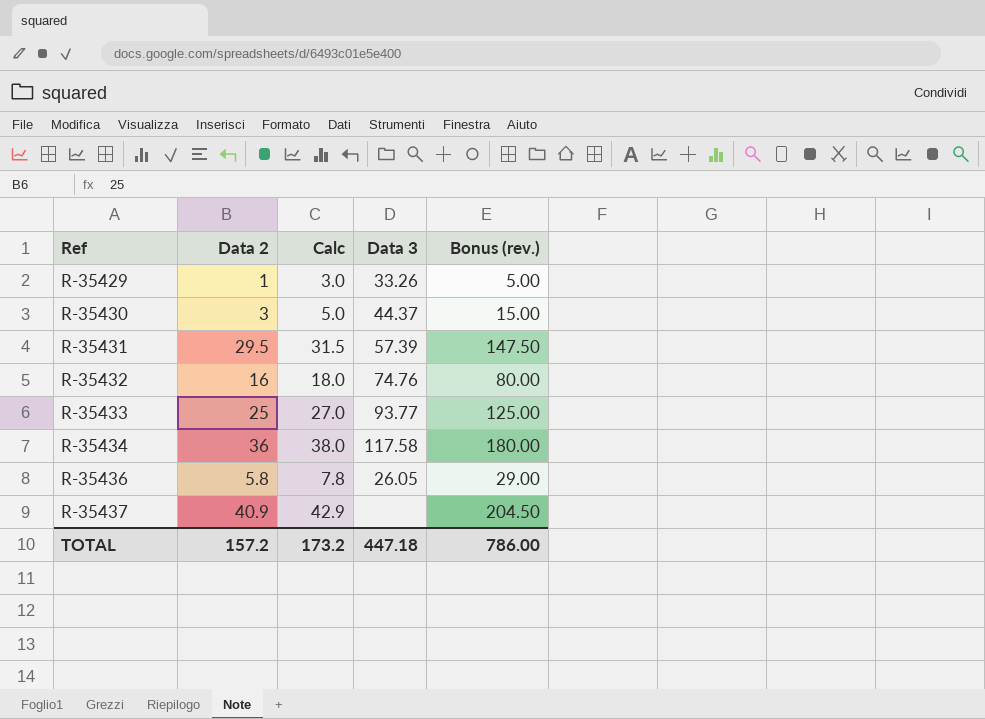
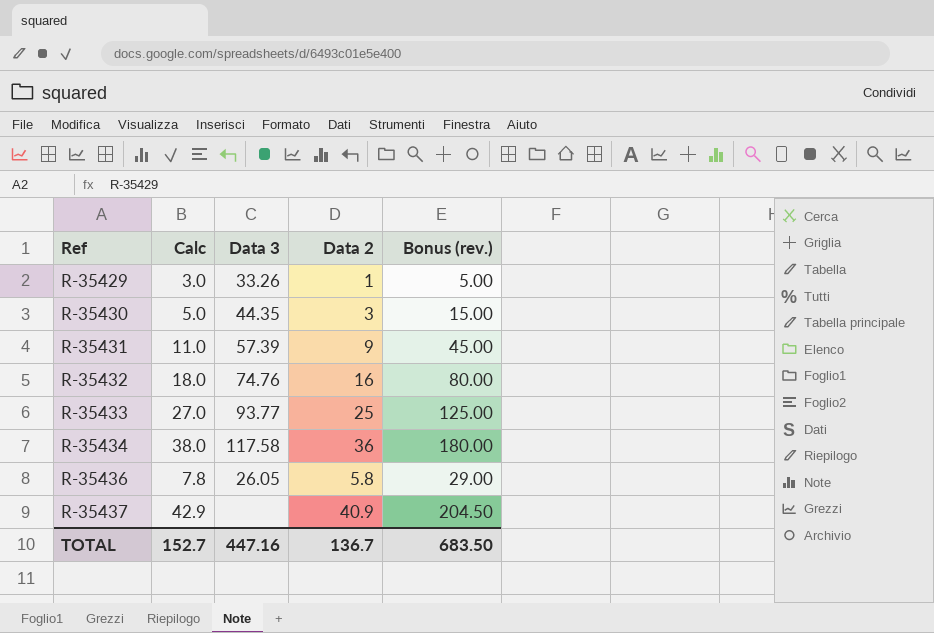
column Data 2 | position: 2 -> 4
R-35430 | Data 3: 44.37 -> 44.35
R-35431 | Calc: 31.5 -> 11.0
R-35431 | Data 2: 29.5 -> 9
R-35431 | Bonus (rev.): 147.50 -> 45.00
TOTAL | Calc: 173.2 -> 152.7
TOTAL | Data 3: 447.18 -> 447.16
TOTAL | Data 2: 157.2 -> 136.7
TOTAL | Bonus (rev.): 786.00 -> 683.50

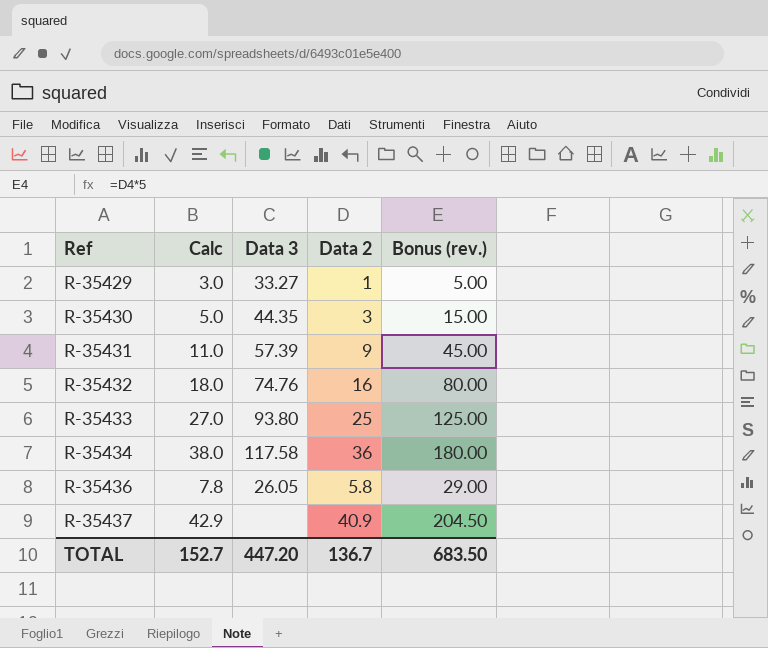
R-35429 | Data 3: 33.26 -> 33.27
R-35433 | Data 3: 93.77 -> 93.80
TOTAL | Data 3: 447.16 -> 447.20

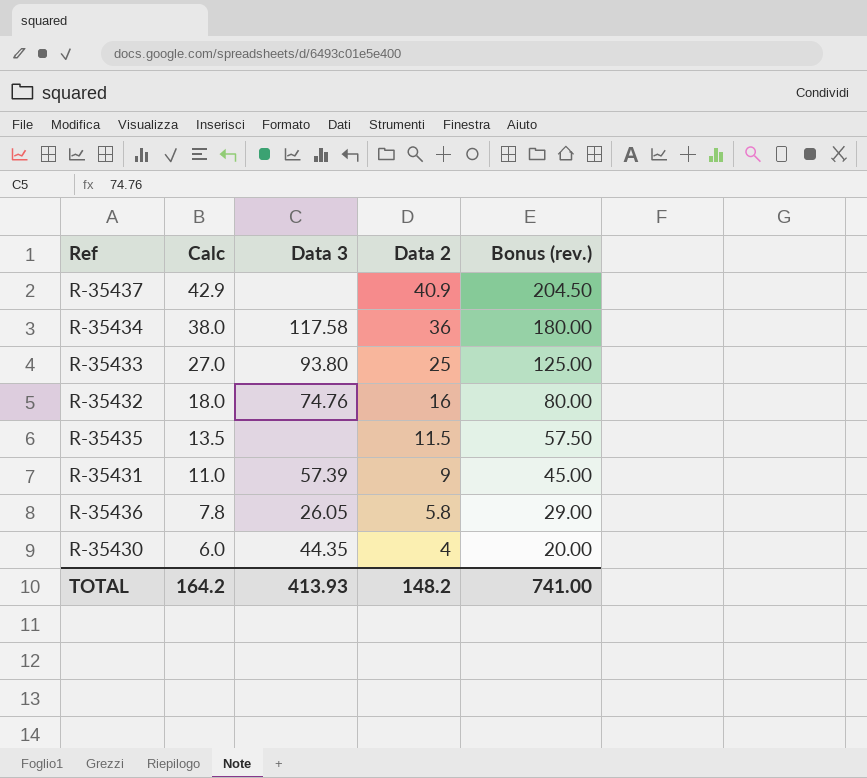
row order: Ref ascending -> Calc descending
row R-35429: 3.0 | 33.27 | 1 | 5.00 -> none
row R-35435: none -> 13.5 | none | 11.5 | 57.50
R-35430 | Calc: 5.0 -> 6.0
R-35430 | Data 2: 3 -> 4
R-35430 | Bonus (rev.): 15.00 -> 20.00
TOTAL | Calc: 152.7 -> 164.2
TOTAL | Data 3: 447.20 -> 413.93
TOTAL | Data 2: 136.7 -> 148.2
TOTAL | Bonus (rev.): 683.50 -> 741.00

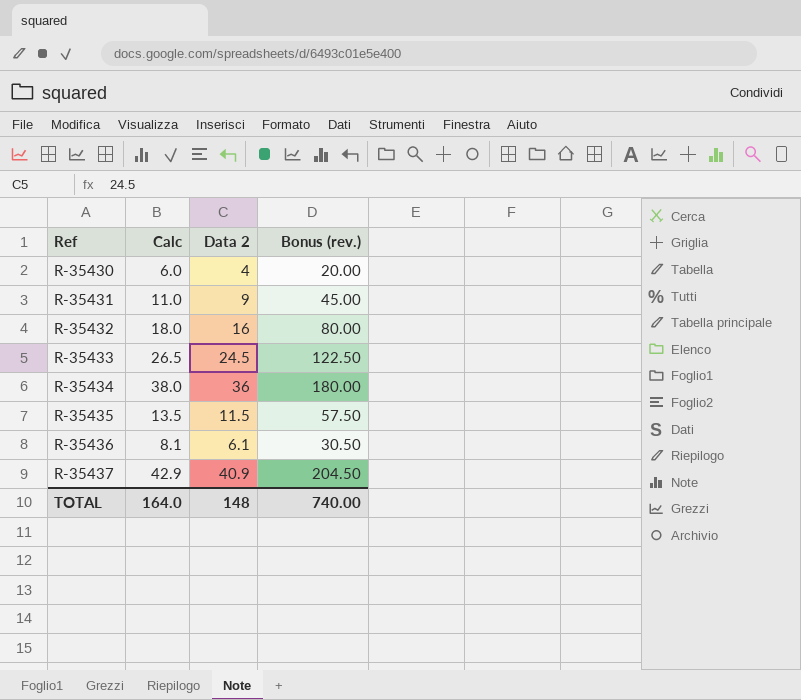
row order: Calc descending -> Ref ascending
column Data 3 | position: 3 -> none
R-35433 | Calc: 27.0 -> 26.5
R-35433 | Data 2: 25 -> 24.5
R-35433 | Bonus (rev.): 125.00 -> 122.50
R-35436 | Calc: 7.8 -> 8.1
R-35436 | Data 2: 5.8 -> 6.1
R-35436 | Bonus (rev.): 29.00 -> 30.50
TOTAL | Calc: 164.2 -> 164.0
TOTAL | Data 2: 148.2 -> 148
TOTAL | Bonus (rev.): 741.00 -> 740.00

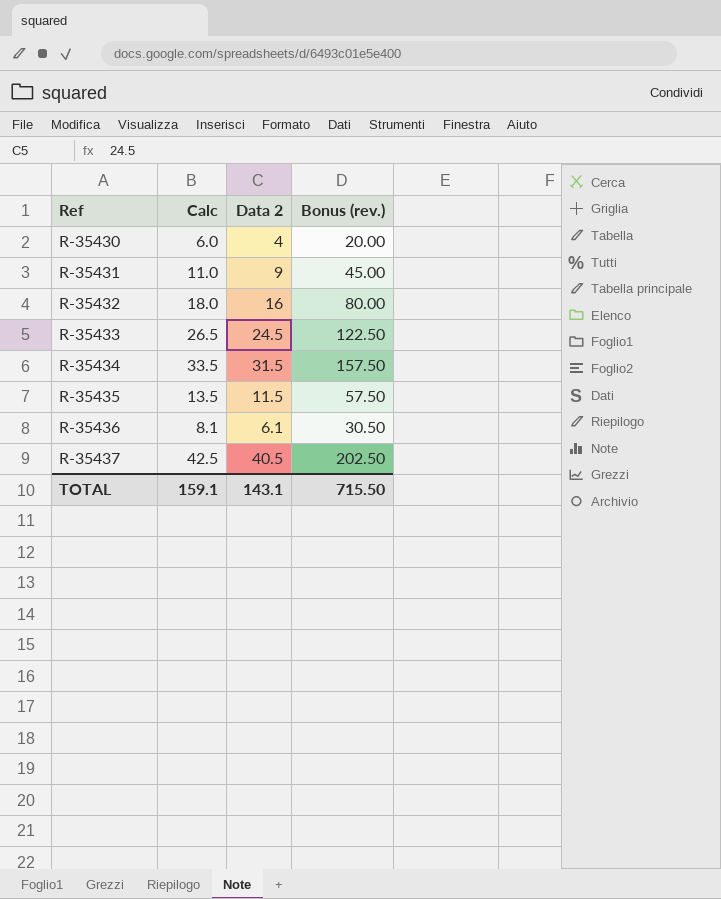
R-35434 | Calc: 38.0 -> 33.5
R-35434 | Data 2: 36 -> 31.5
R-35434 | Bonus (rev.): 180.00 -> 157.50
R-35437 | Calc: 42.9 -> 42.5
R-35437 | Data 2: 40.9 -> 40.5
R-35437 | Bonus (rev.): 204.50 -> 202.50
TOTAL | Calc: 164.0 -> 159.1
TOTAL | Data 2: 148 -> 143.1
TOTAL | Bonus (rev.): 740.00 -> 715.50

